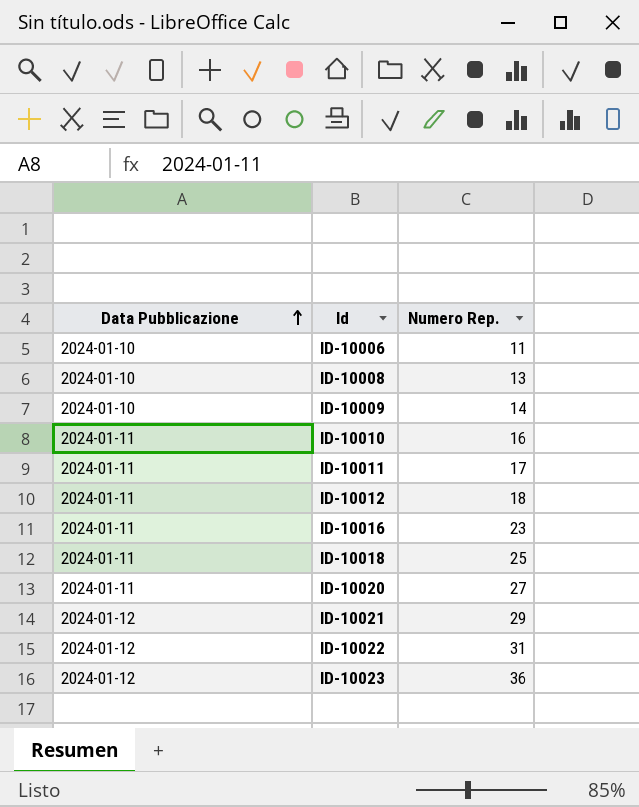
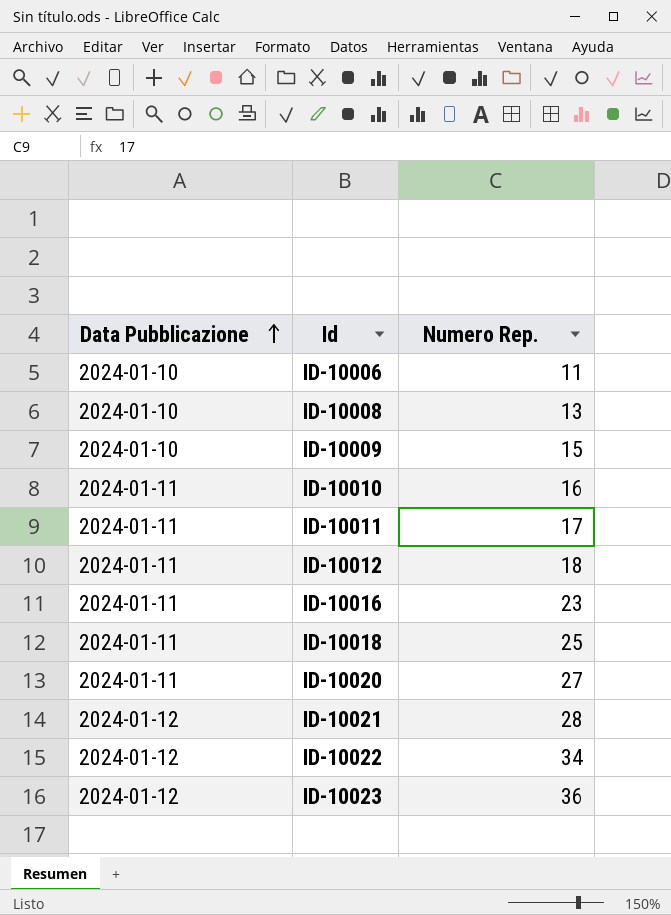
ID-10009 | Numero Rep.: 14 -> 15
ID-10021 | Numero Rep.: 29 -> 28
ID-10022 | Numero Rep.: 31 -> 34

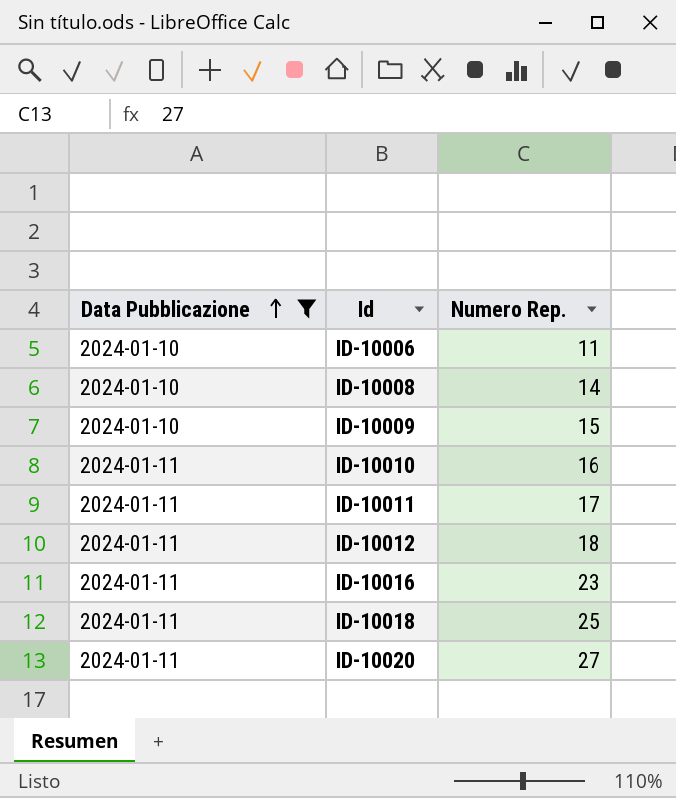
filter: none -> Data Pubblicazione != 2024-01-12
ID-10008 | Numero Rep.: 13 -> 14

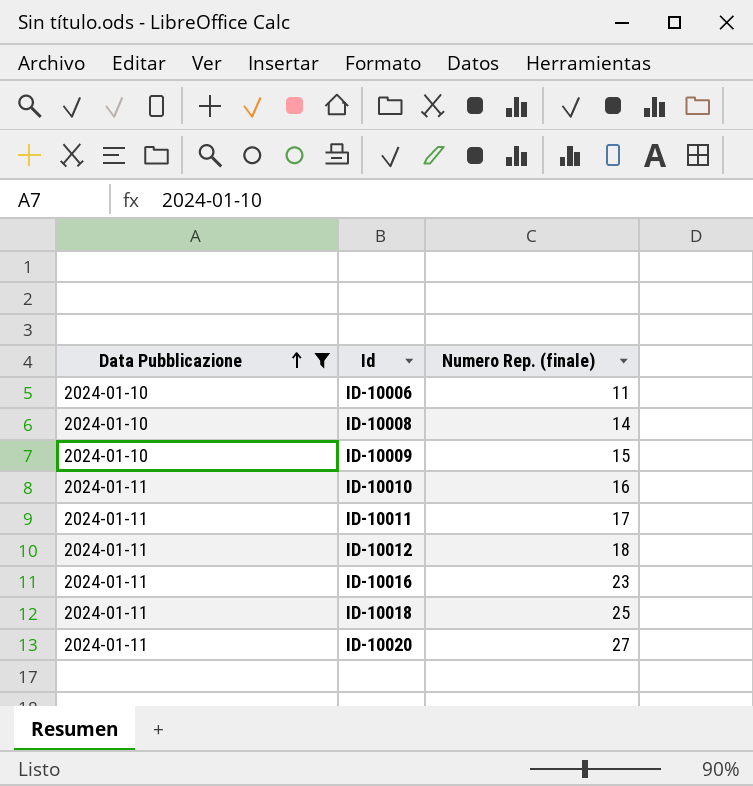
column name: Numero Rep. -> Numero Rep. (finale)

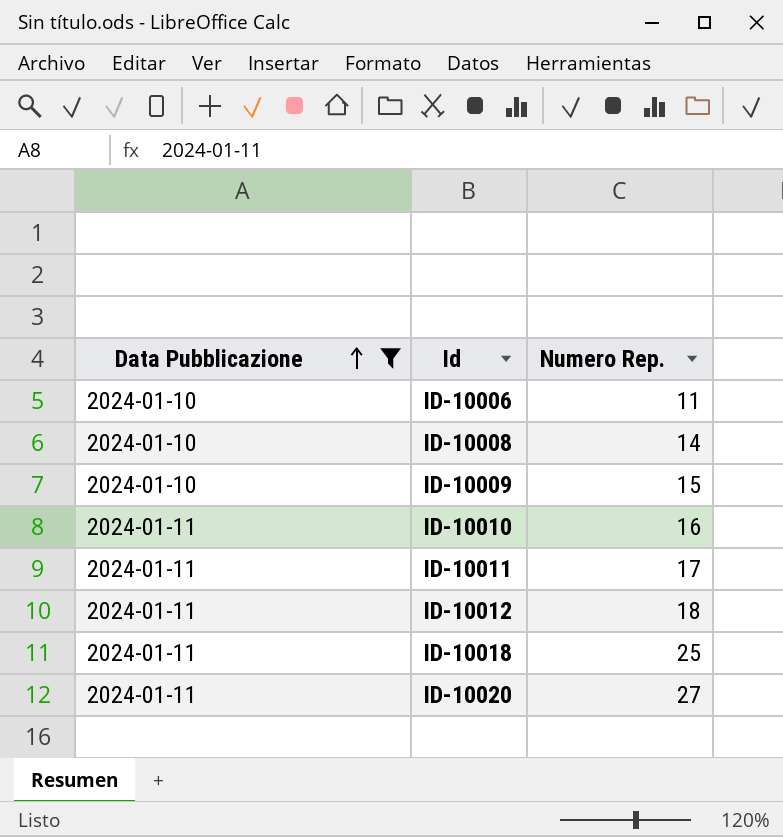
column name: Numero Rep. (finale) -> Numero Rep.
row ID-10016: 2024-01-11 | 23 -> none

